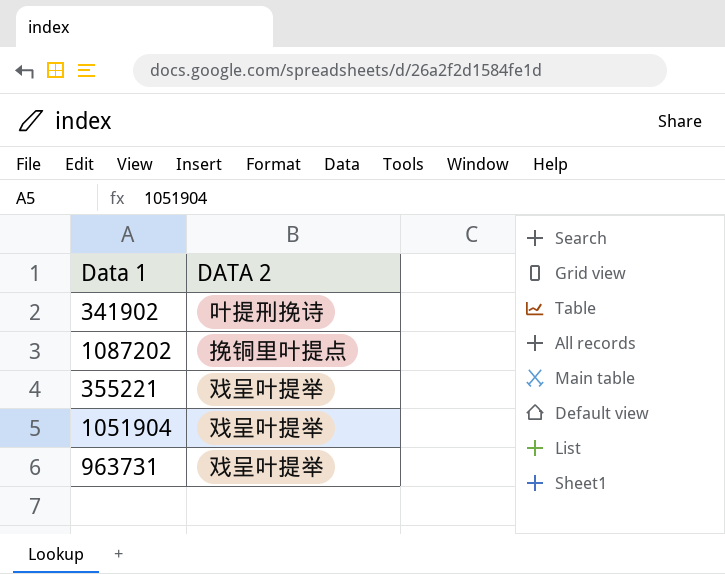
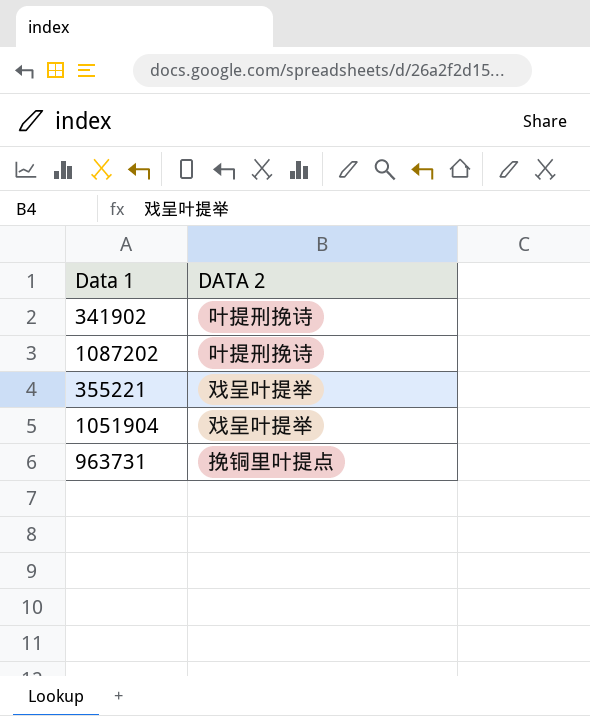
1087202 | DATA 2: 挽铜里叶提点 -> 叶提刑挽诗
963731 | DATA 2: 戏呈叶提举 -> 挽铜里叶提点

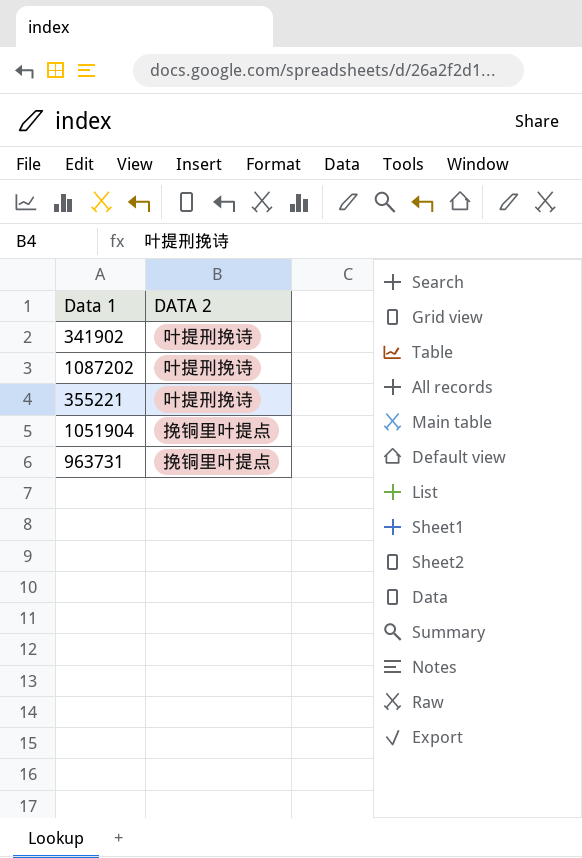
355221 | DATA 2: 戏呈叶提举 -> 叶提刑挽诗
1051904 | DATA 2: 戏呈叶提举 -> 挽铜里叶提点

